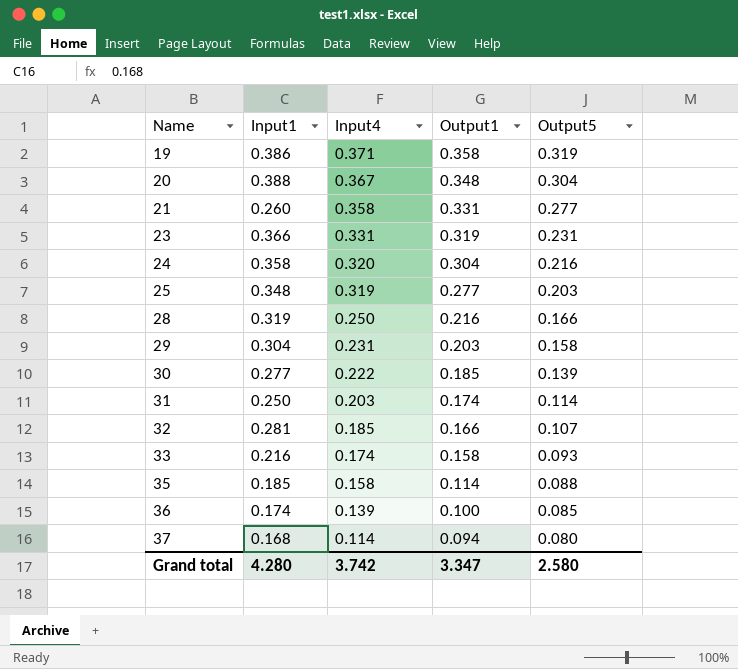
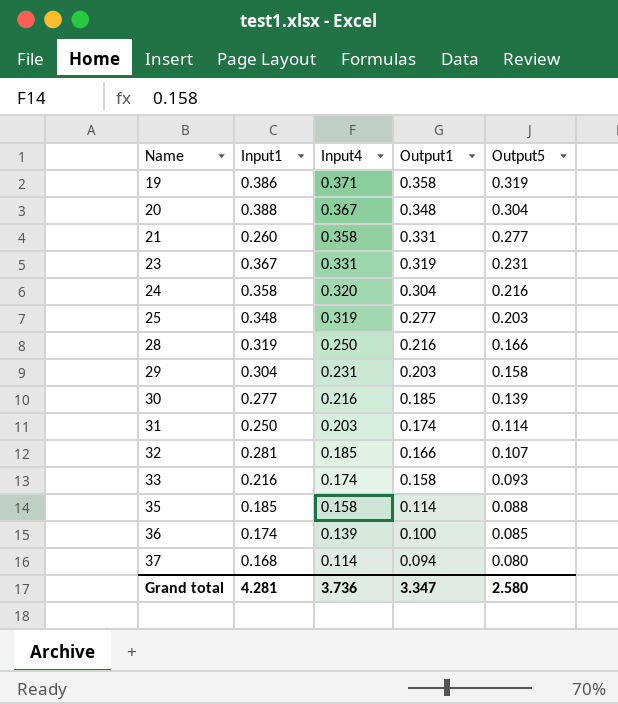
23 | Input1: 0.366 -> 0.367
30 | Input4: 0.222 -> 0.216
Grand total | Input1: 4.280 -> 4.281
Grand total | Input4: 3.742 -> 3.736

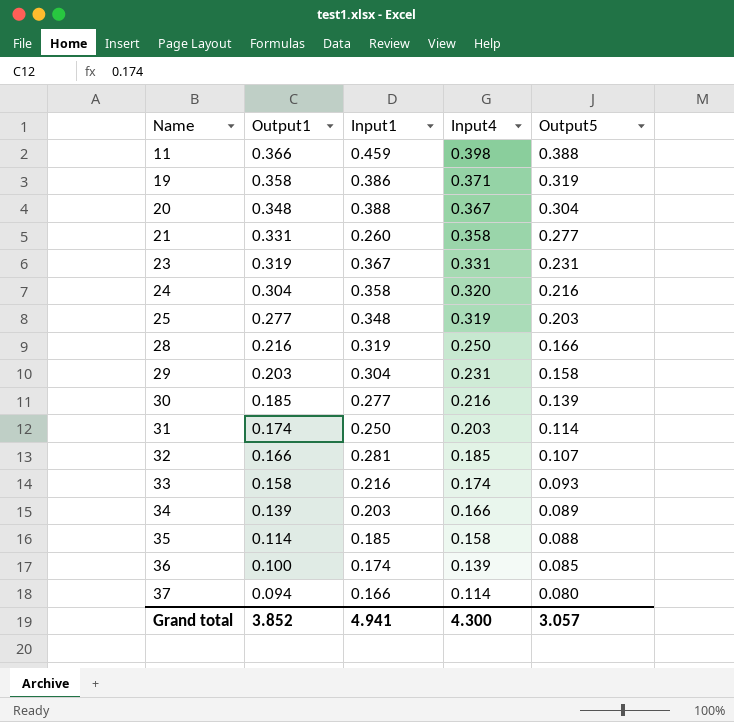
column Output1 | position: 4 -> 2
row 11: none -> 0.366 | 0.459 | 0.398 | 0.388
row 34: none -> 0.139 | 0.203 | 0.166 | 0.089
37 | Input1: 0.168 -> 0.166
Grand total | Output1: 3.347 -> 3.852
Grand total | Input1: 4.281 -> 4.941
Grand total | Input4: 3.736 -> 4.300
Grand total | Output5: 2.580 -> 3.057

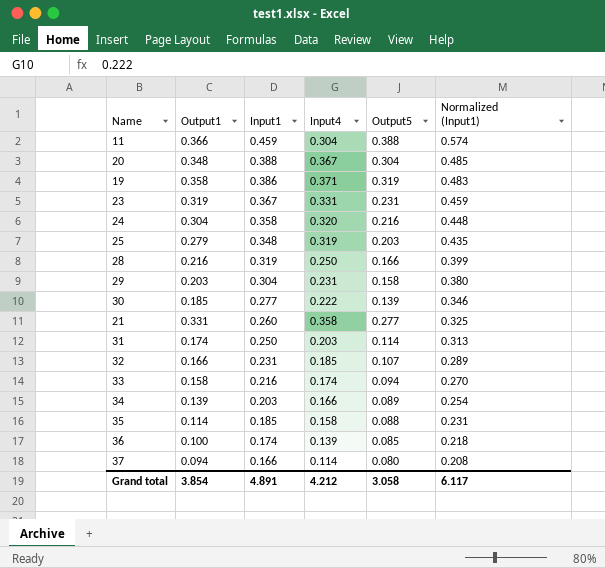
row order: Name ascending -> Input1 descending
column Normalized (Input1) | formula: none -> [Input1] * 1.25
11 | Input4: 0.398 -> 0.304
25 | Output1: 0.277 -> 0.279
30 | Input4: 0.216 -> 0.222
32 | Input1: 0.281 -> 0.231
33 | Output5: 0.093 -> 0.094
Grand total | Output1: 3.852 -> 3.854
Grand total | Input1: 4.941 -> 4.891
Grand total | Input4: 4.300 -> 4.212
Grand total | Output5: 3.057 -> 3.058

